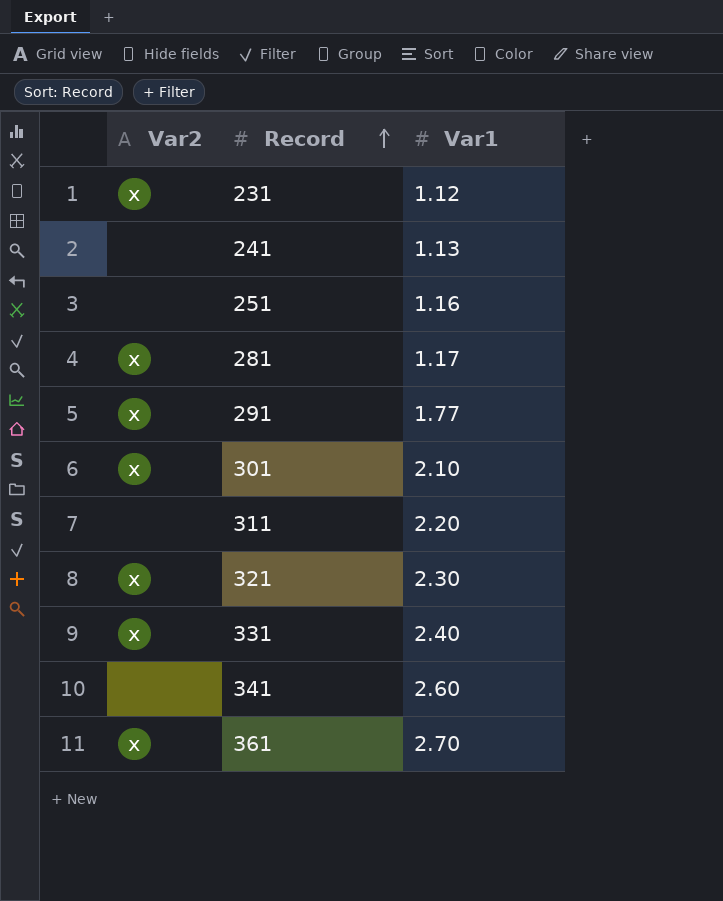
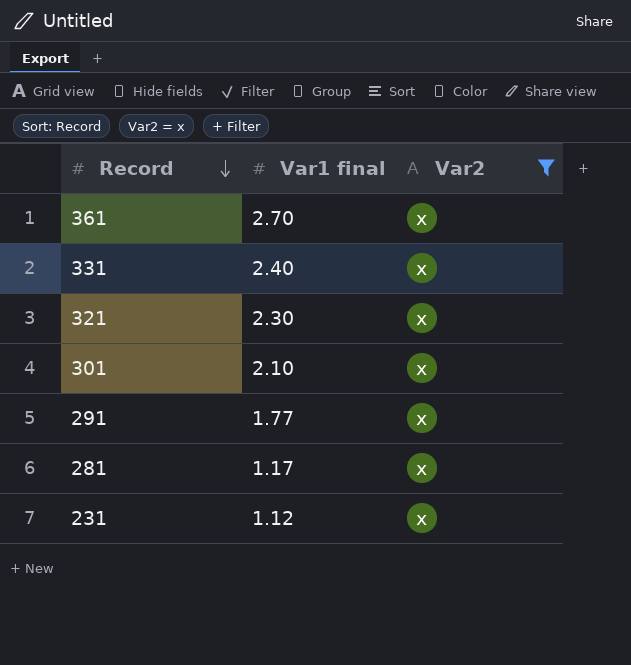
filter: none -> Var2 = x
row order: Record ascending -> Record descending
column name: Var1 -> Var1 final
column Var2 | position: 1 -> 3

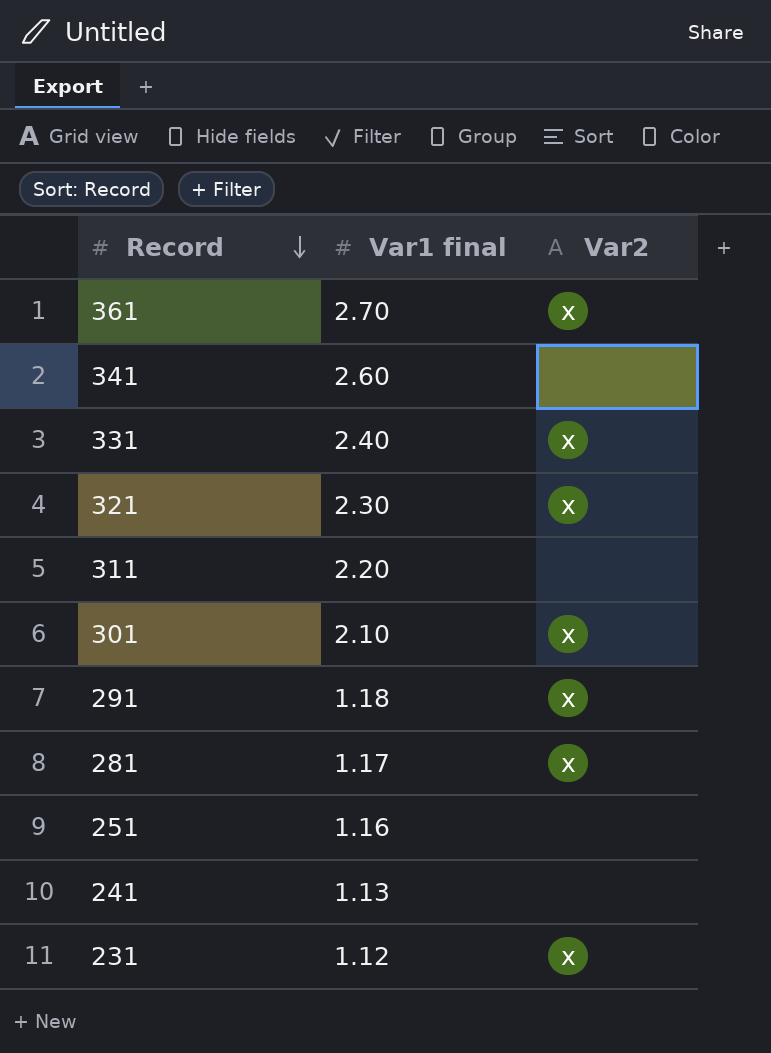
filter: Var2 = x -> none
291 | Var1 final: 1.77 -> 1.18

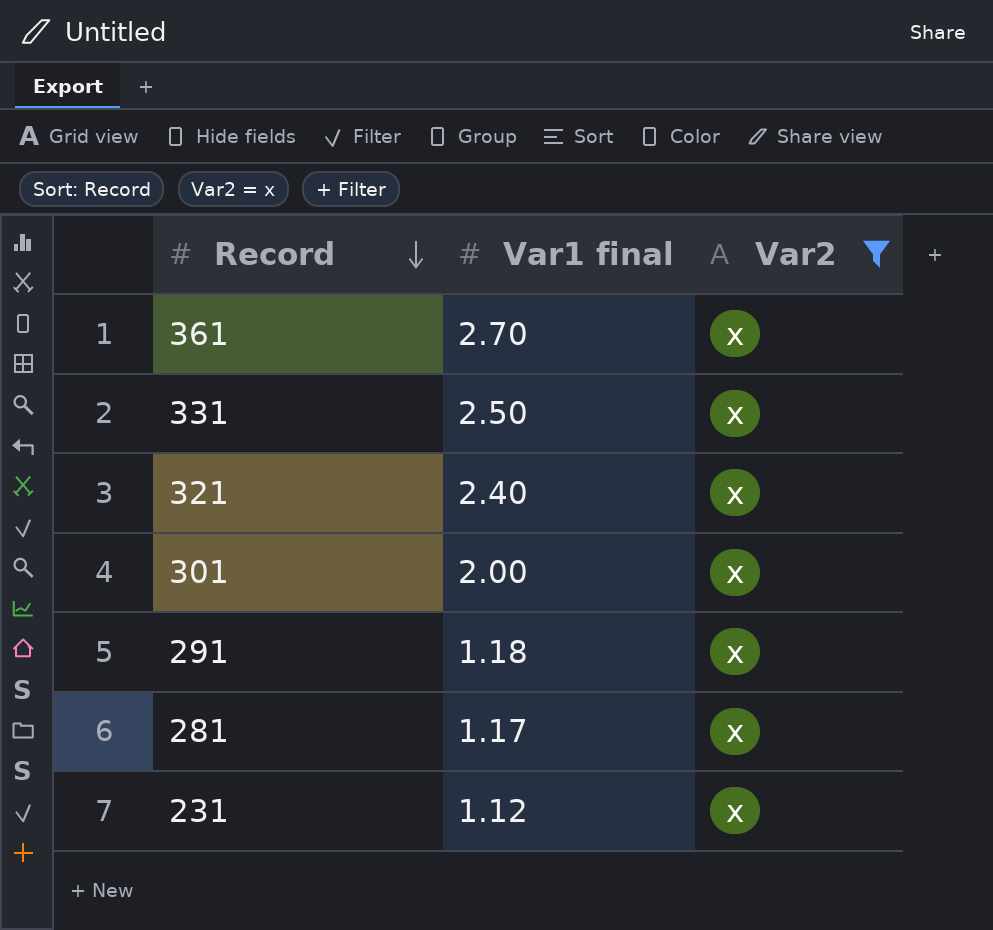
filter: none -> Var2 = x
331 | Var1 final: 2.40 -> 2.50
321 | Var1 final: 2.30 -> 2.40
301 | Var1 final: 2.10 -> 2.00

